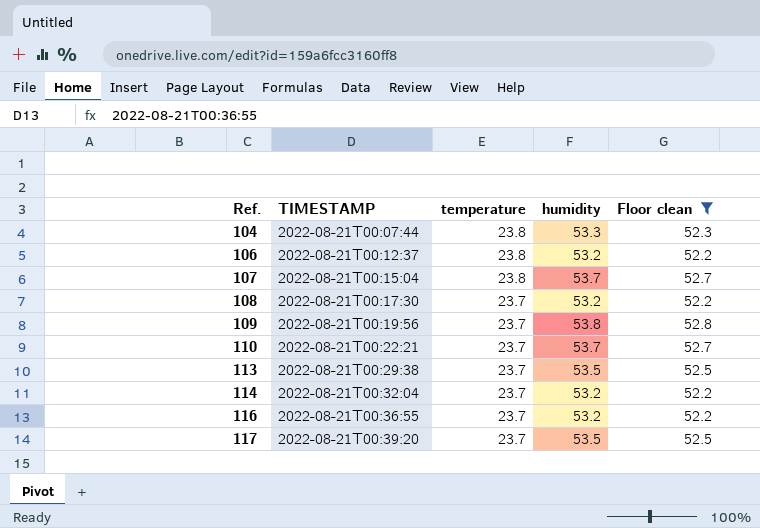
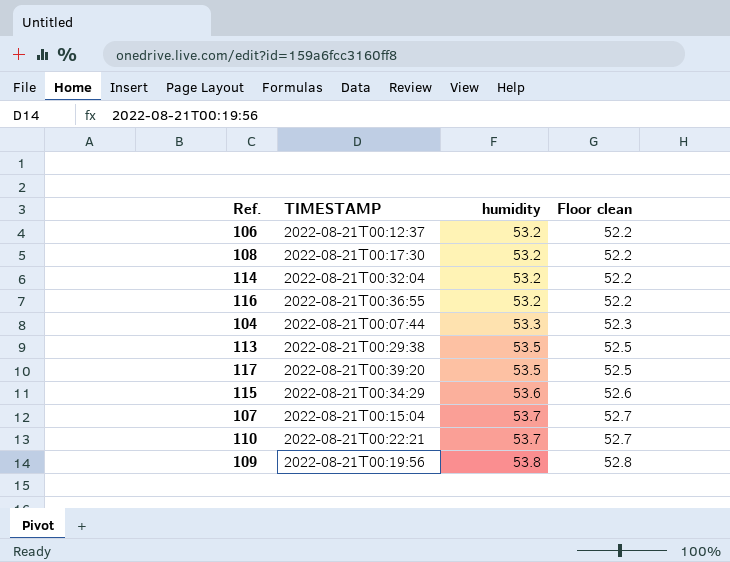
filter: Floor clean != 52.6 -> none
row order: Ref. ascending -> humidity ascending
column temperature | position: 3 -> none

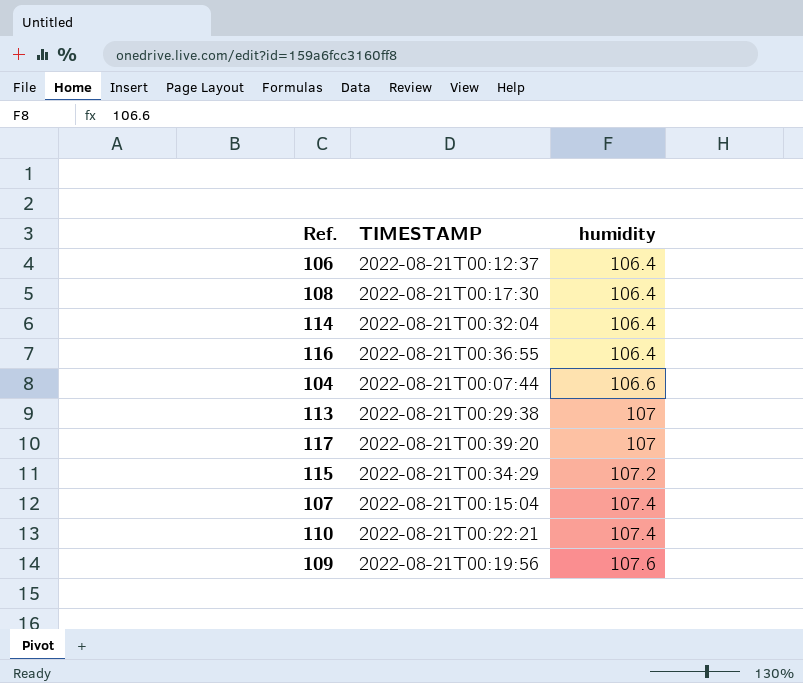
column Floor clean | formula: [humidity] - 1 -> none
106 | humidity: 53.2 -> 106.4
108 | humidity: 53.2 -> 106.4
114 | humidity: 53.2 -> 106.4
116 | humidity: 53.2 -> 106.4
104 | humidity: 53.3 -> 106.6
113 | humidity: 53.5 -> 107
117 | humidity: 53.5 -> 107
115 | humidity: 53.6 -> 107.2
107 | humidity: 53.7 -> 107.4
110 | humidity: 53.7 -> 107.4
109 | humidity: 53.8 -> 107.6

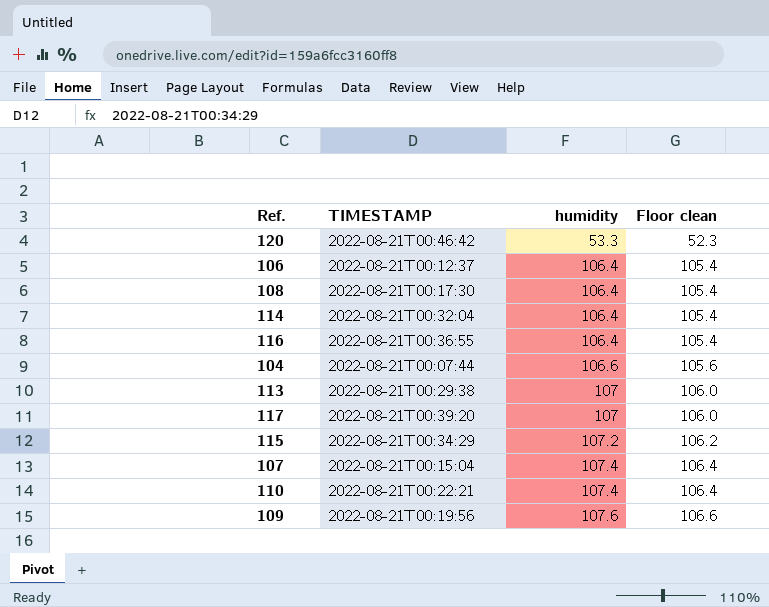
column Floor clean | formula: none -> [humidity] - 1
row 120: none -> 2022-08-21T00:46:42 | 53.3 | 52.3

